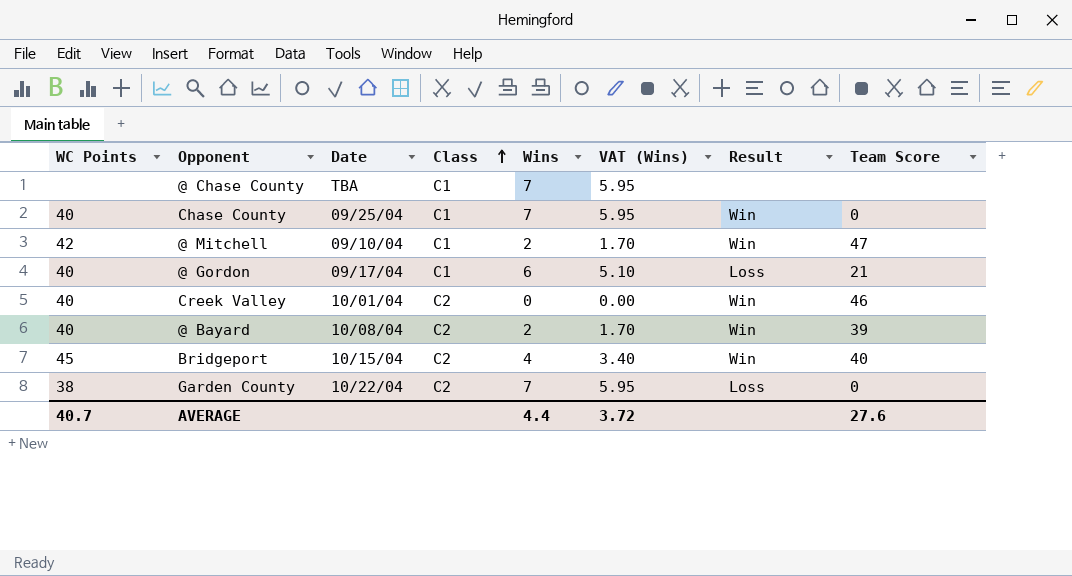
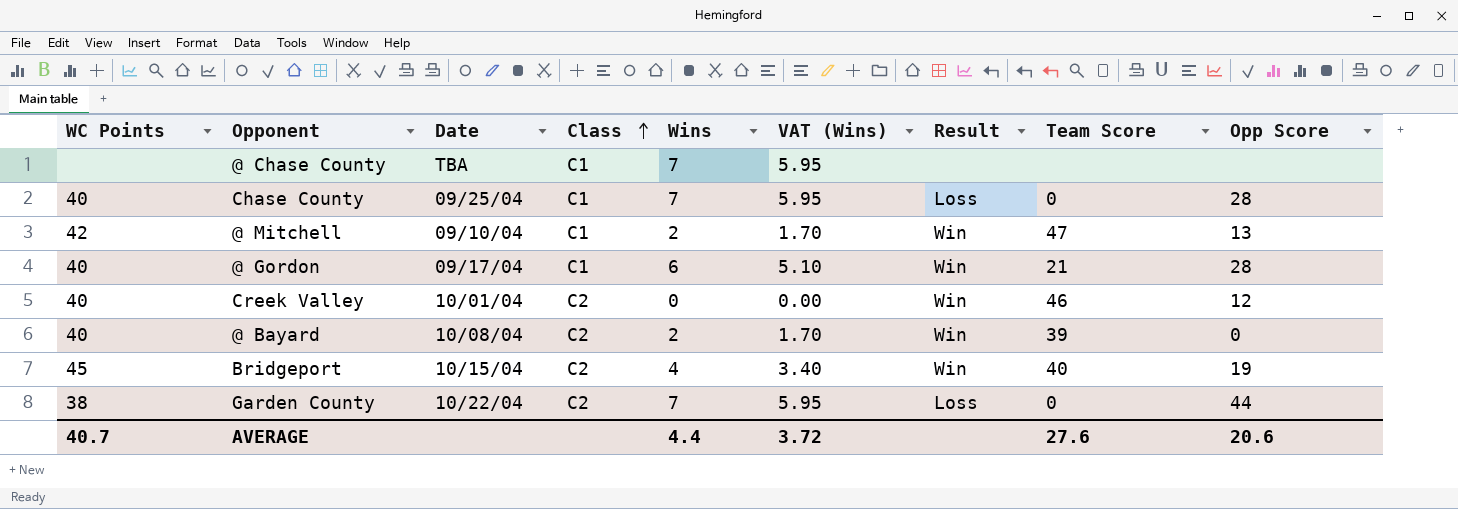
column Opp Score | position: none -> 9
Chase County | Result: Win -> Loss
@ Gordon | Result: Loss -> Win

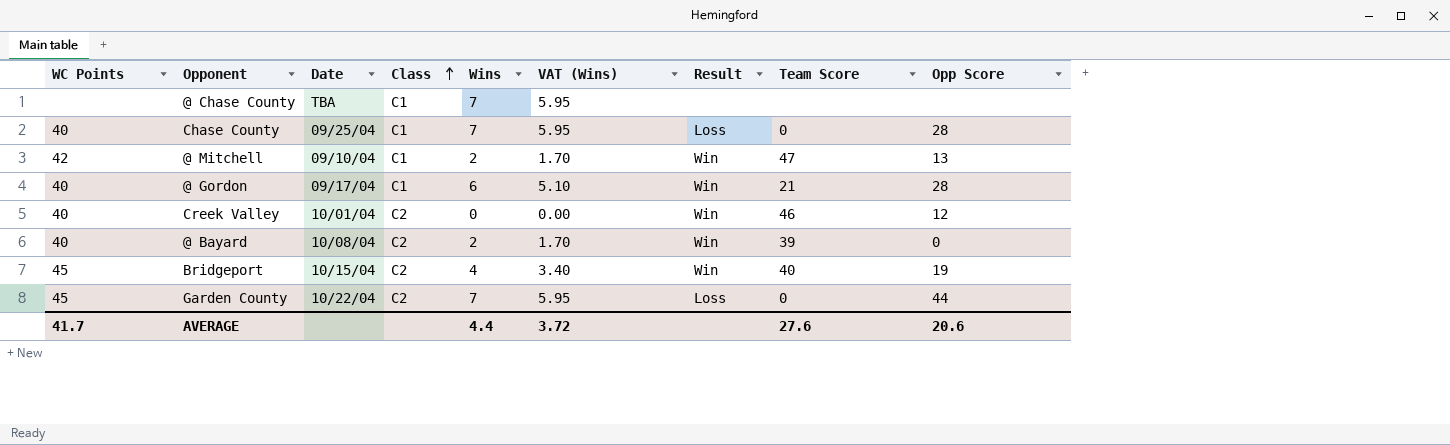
Garden County | WC Points: 38 -> 45
AVERAGE | WC Points: 40.7 -> 41.7

